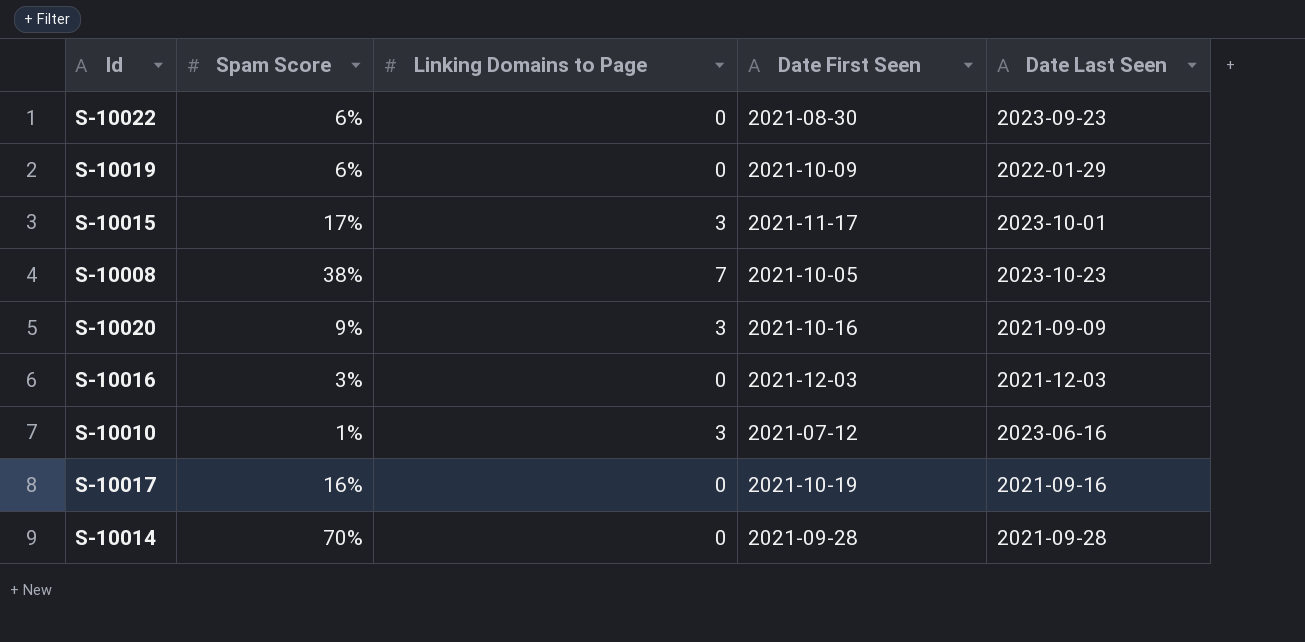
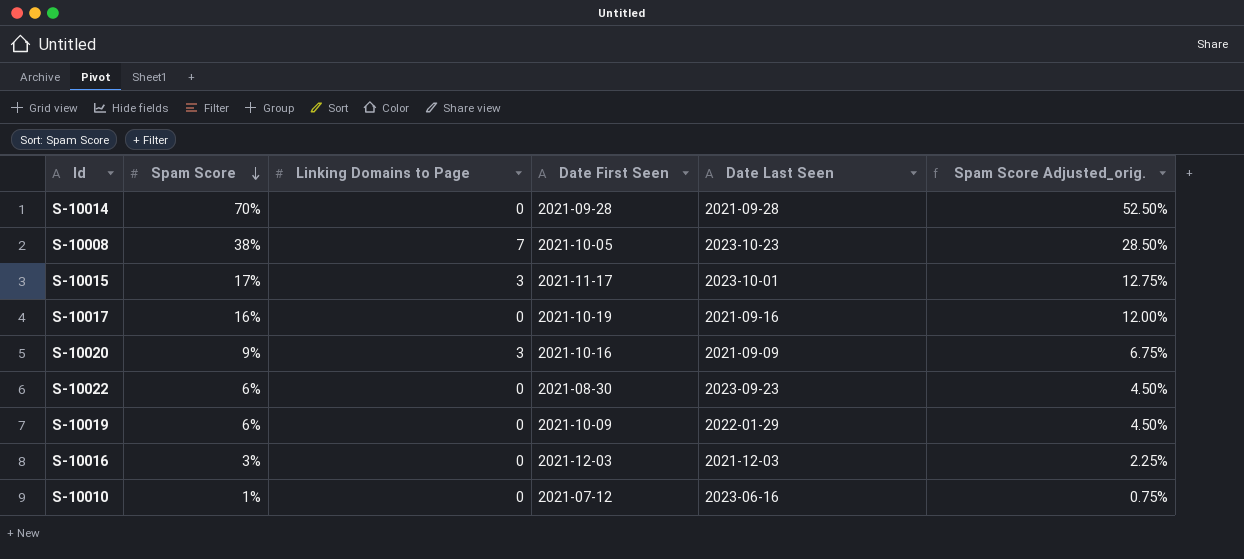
row order: none -> Spam Score descending
column Spam Score Adjusted_orig. | formula: none -> [Spam Score] * 0.75
S-10010 | Linking Domains to Page: 3 -> 0

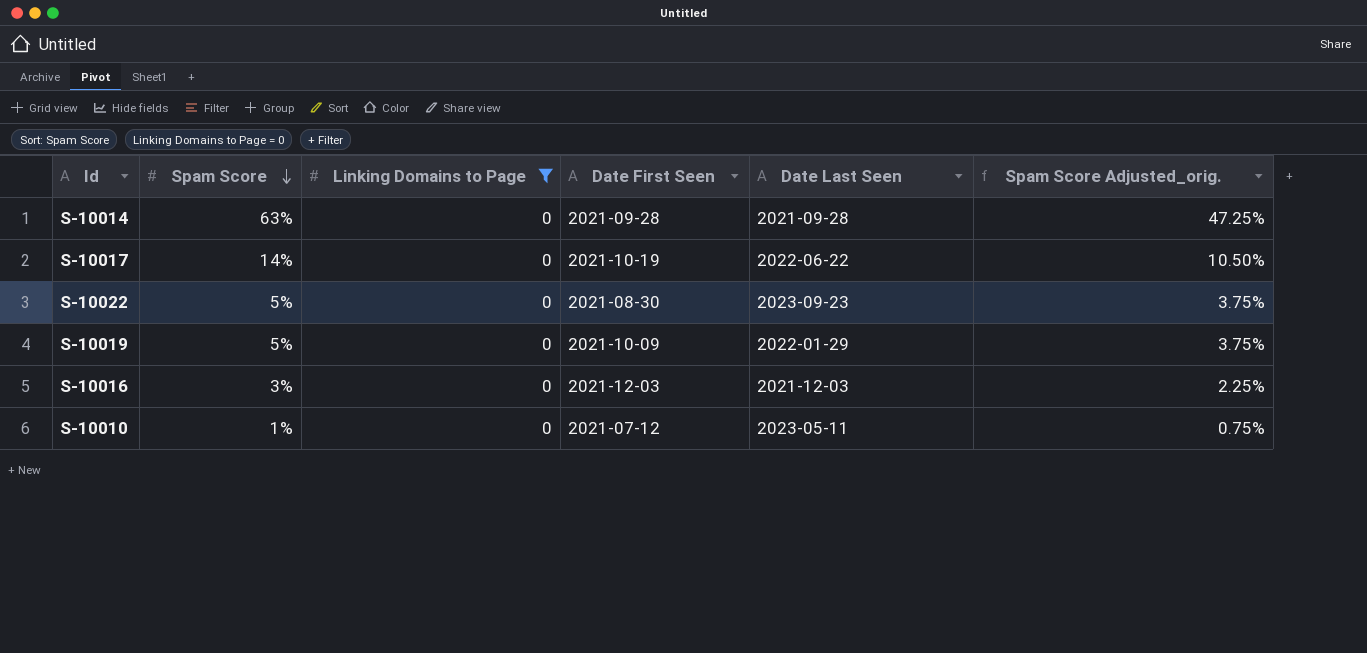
filter: none -> Linking Domains to Page = 0
S-10014 | Spam Score: 70% -> 63%
S-10014 | Spam Score Adjusted_orig.: 52.50% -> 47.25%
S-10017 | Spam Score: 16% -> 14%
S-10017 | Date Last Seen: 2021-09-16 -> 2022-06-22
S-10017 | Spam Score Adjusted_orig.: 12.00% -> 10.50%
S-10022 | Spam Score: 6% -> 5%
S-10022 | Spam Score Adjusted_orig.: 4.50% -> 3.75%
S-10019 | Spam Score: 6% -> 5%
S-10019 | Spam Score Adjusted_orig.: 4.50% -> 3.75%
S-10010 | Date Last Seen: 2023-06-16 -> 2023-05-11

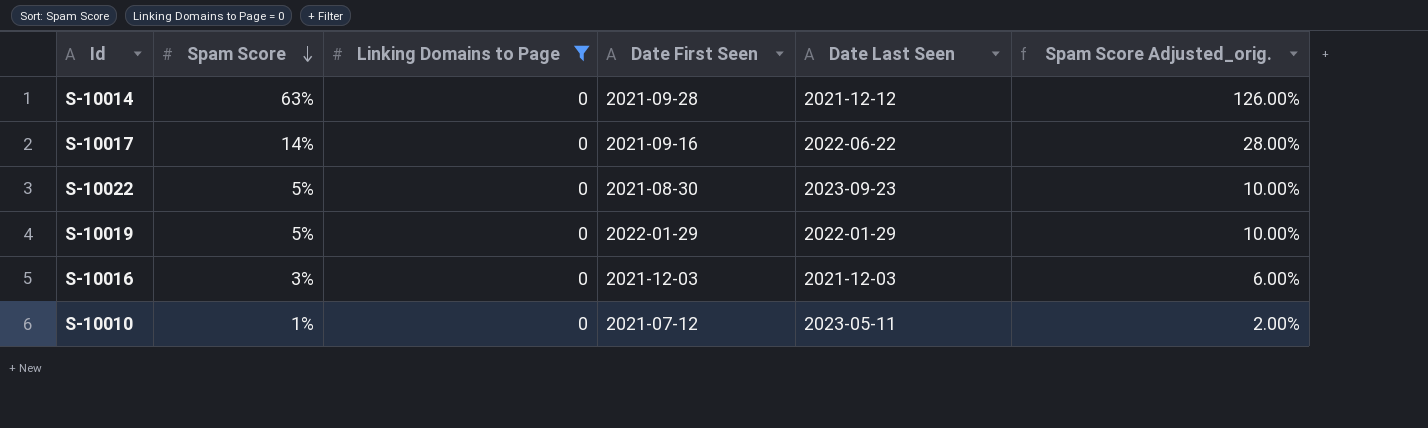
column Spam Score Adjusted_orig. | formula: [Spam Score] * 0.75 -> [Spam Score] * 2
S-10014 | Date Last Seen: 2021-09-28 -> 2021-12-12
S-10017 | Date First Seen: 2021-10-19 -> 2021-09-16
S-10019 | Date First Seen: 2021-10-09 -> 2022-01-29

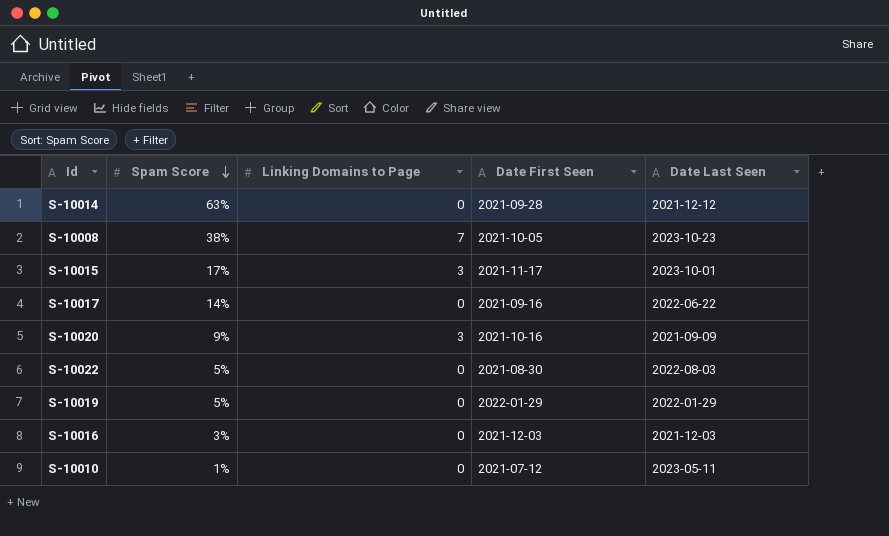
filter: Linking Domains to Page = 0 -> none
column Spam Score Adjusted_orig. | formula: [Spam Score] * 2 -> none
S-10022 | Date Last Seen: 2023-09-23 -> 2022-08-03

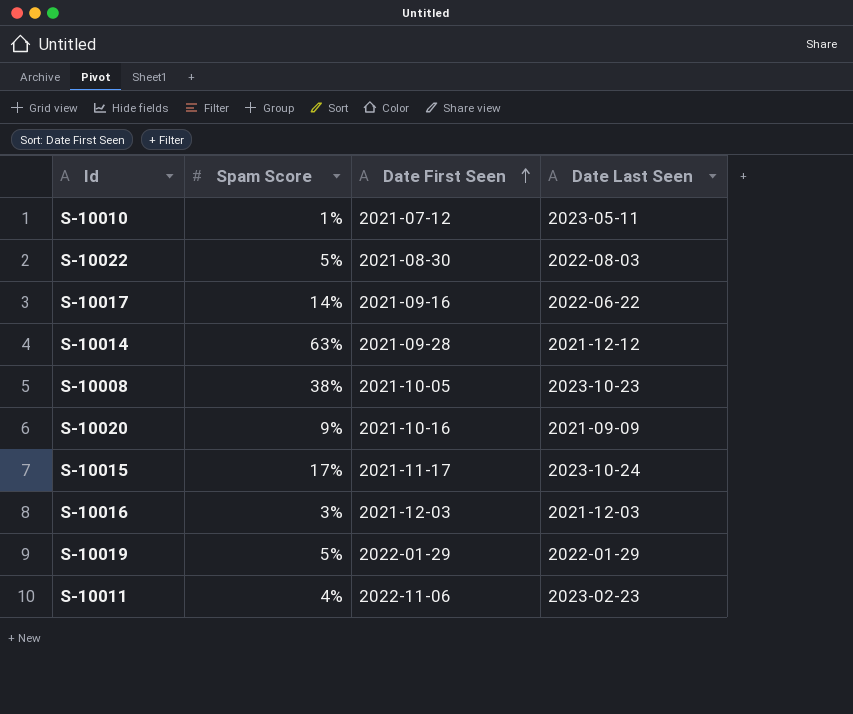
row order: Spam Score descending -> Date First Seen ascending
column Linking Domains to Page | position: 3 -> none
S-10015 | Date Last Seen: 2023-10-01 -> 2023-10-24
row S-10011: none -> 4% | 2022-11-06 | 2023-02-23

